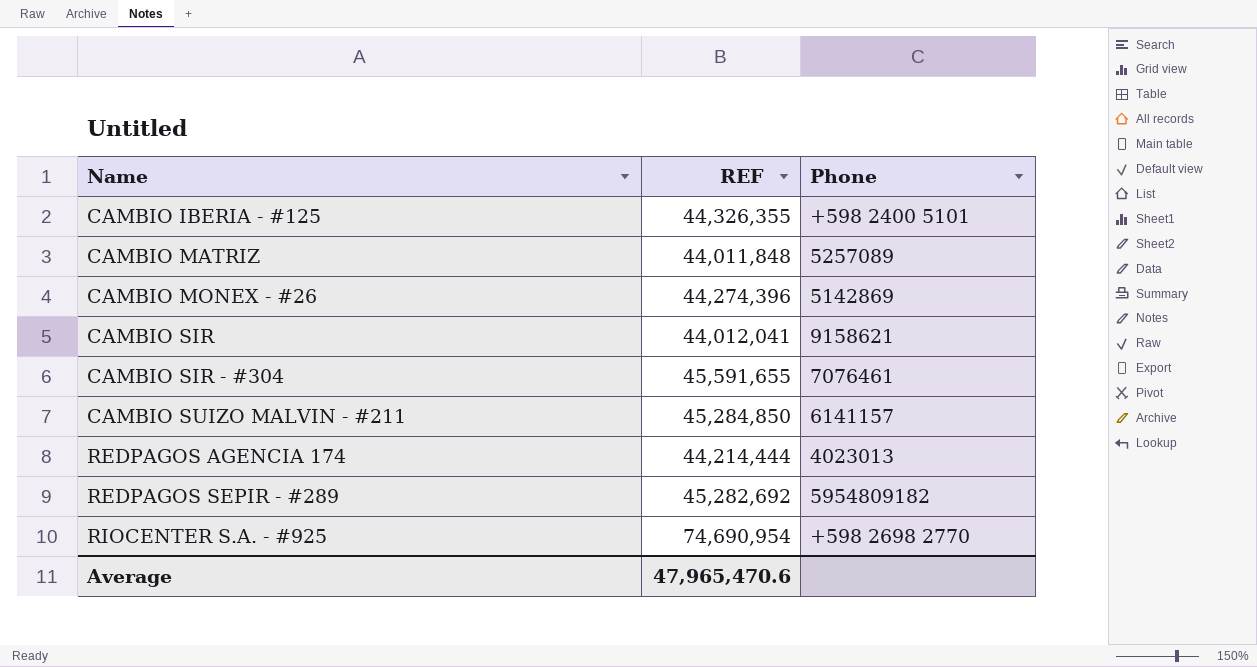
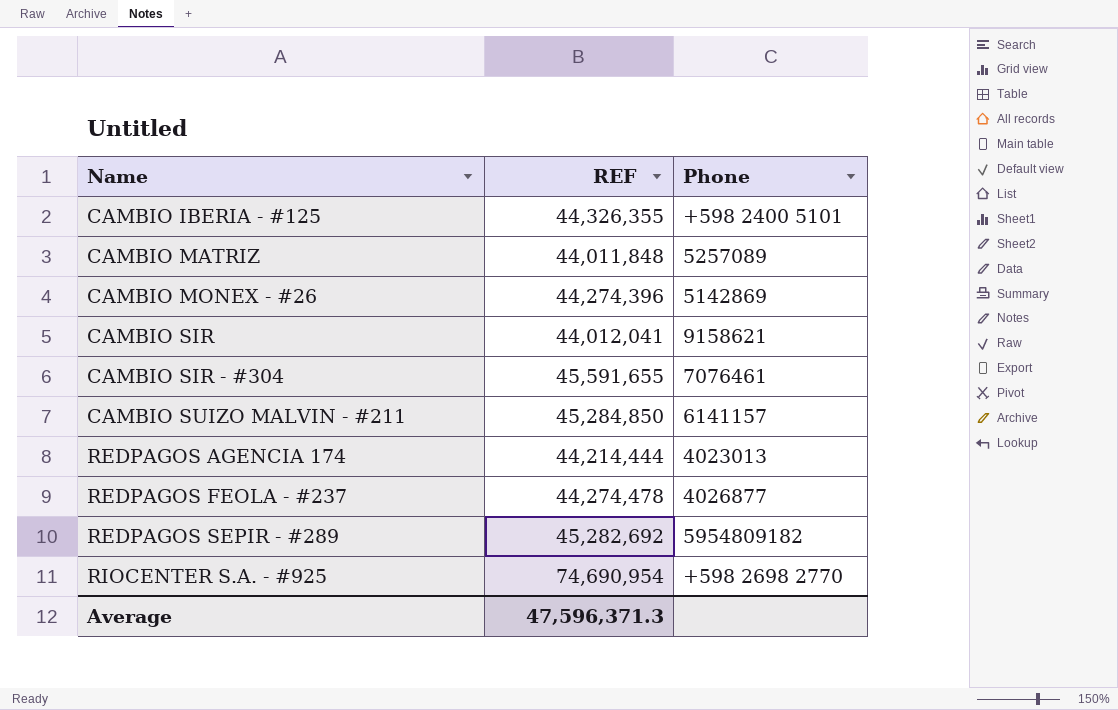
row REDPAGOS FEOLA - #237: none -> 44,274,478 | 4026877
Average | REF: 47,965,470.6 -> 47,596,371.3

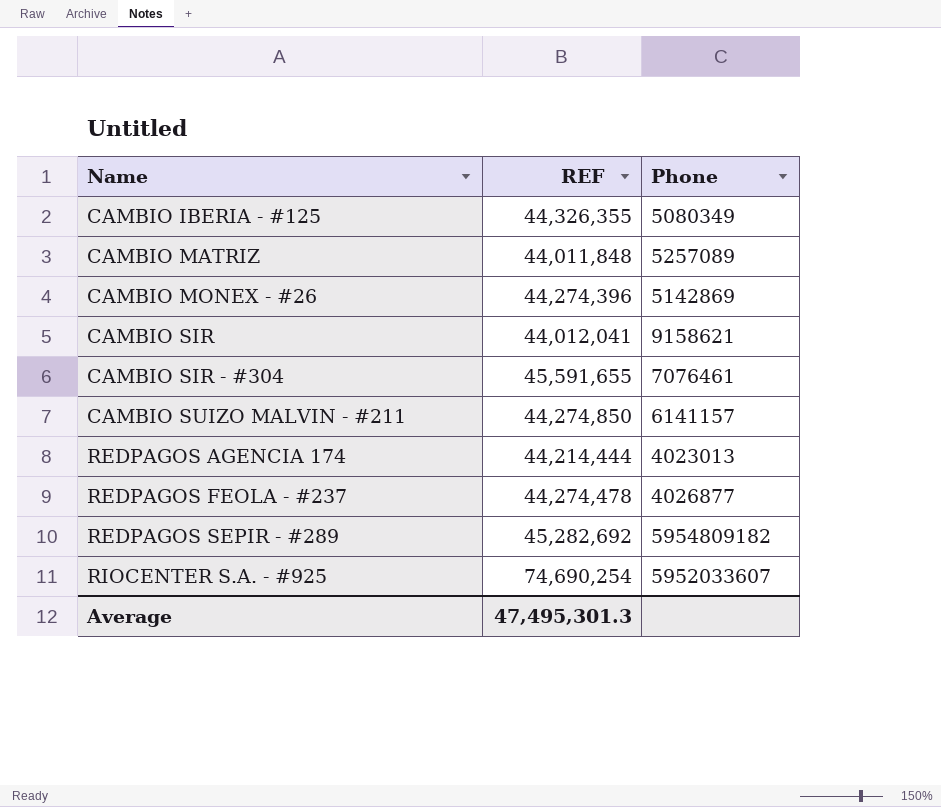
CAMBIO IBERIA - #125 | Phone: +598 2400 5101 -> 5080349
CAMBIO SUIZO MALVIN - #211 | REF: 45,284,850 -> 44,274,850
RIOCENTER S.A. - #925 | REF: 74,690,954 -> 74,690,254
RIOCENTER S.A. - #925 | Phone: +598 2698 2770 -> 5952033607
Average | REF: 47,596,371.3 -> 47,495,301.3

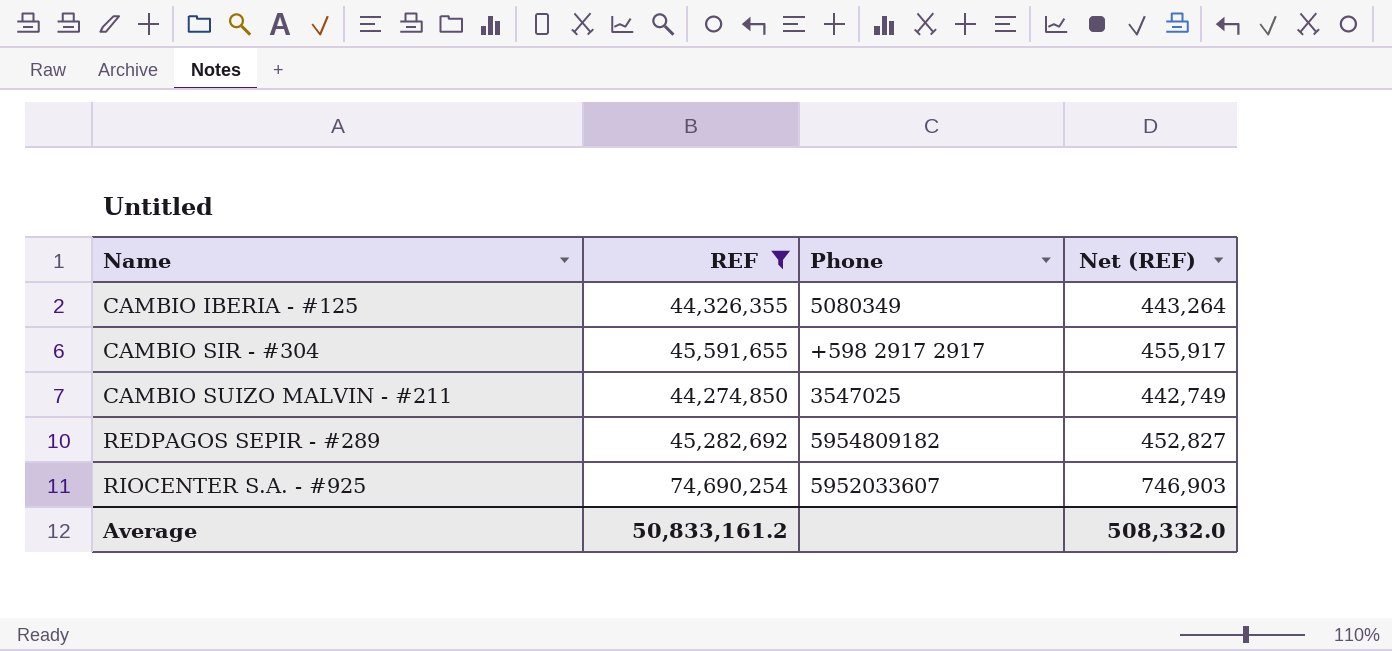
filter: none -> REF >= 44,274,850
column Net (REF) | formula: none -> [REF] * 0.01
CAMBIO SIR - #304 | Phone: 7076461 -> +598 2917 2917
CAMBIO SUIZO MALVIN - #211 | Phone: 6141157 -> 3547025
Average | REF: 47,495,301.3 -> 50,833,161.2

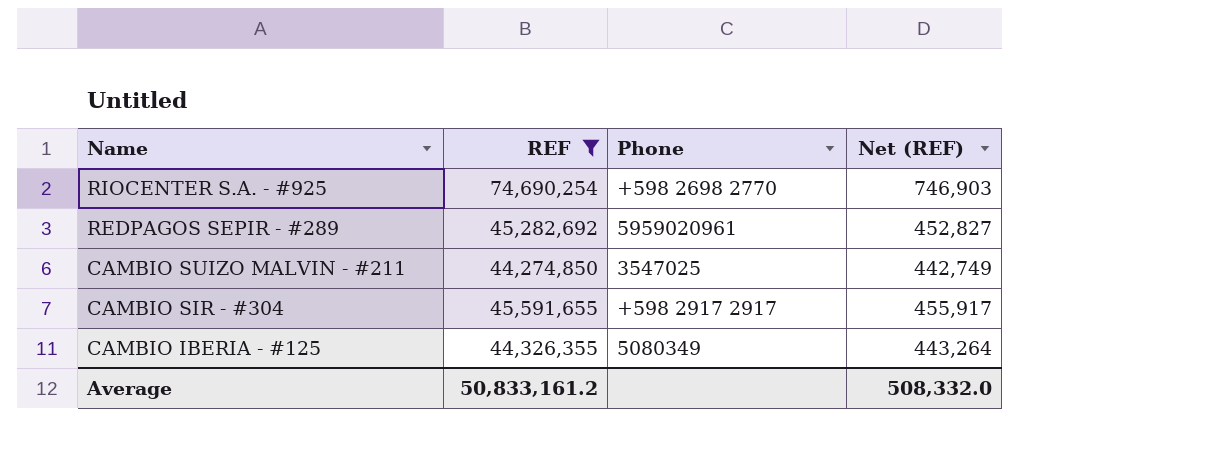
row order: Name ascending -> Name descending
RIOCENTER S.A. - #925 | Phone: 5952033607 -> +598 2698 2770
REDPAGOS SEPIR - #289 | Phone: 5954809182 -> 5959020961

